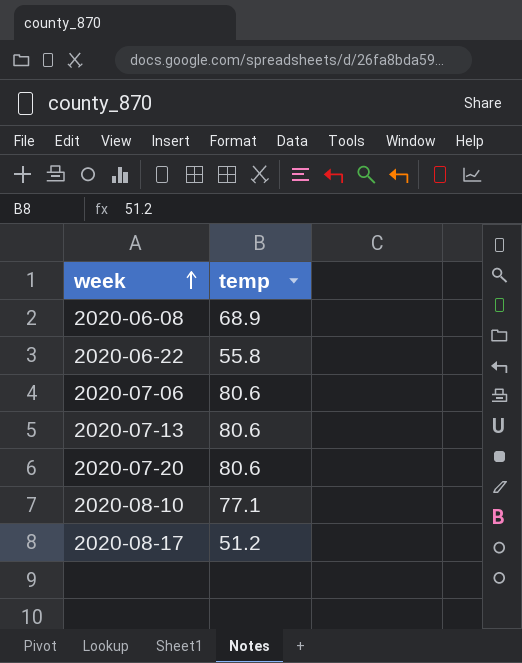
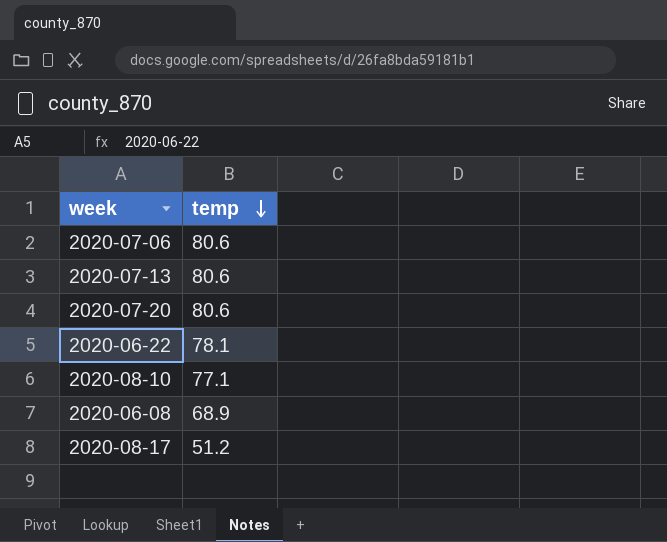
row order: week ascending -> temp descending
2020-06-22 | temp: 55.8 -> 78.1

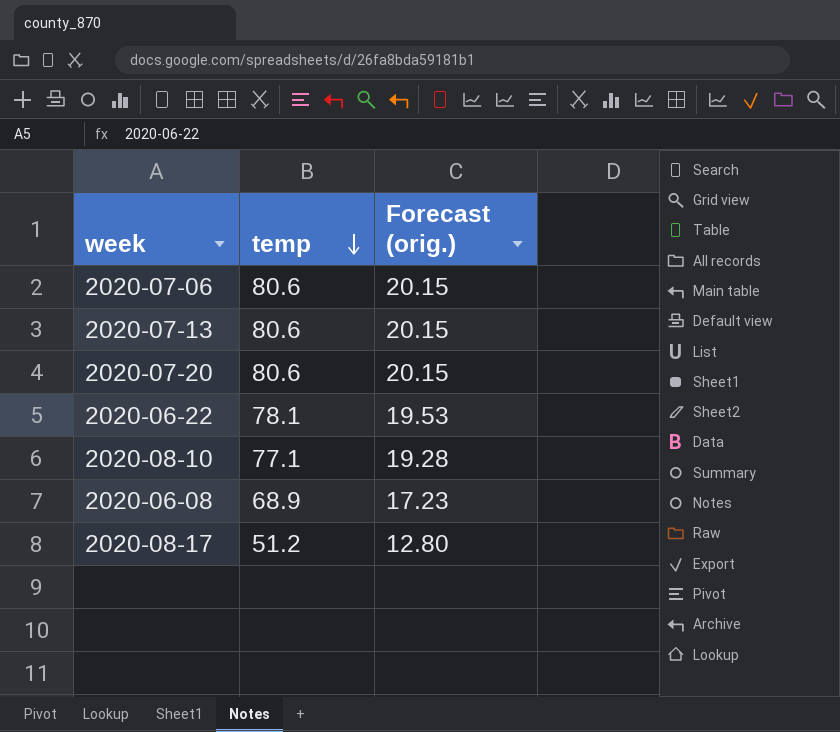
column Forecast (orig.) | formula: none -> [temp] * 0.25

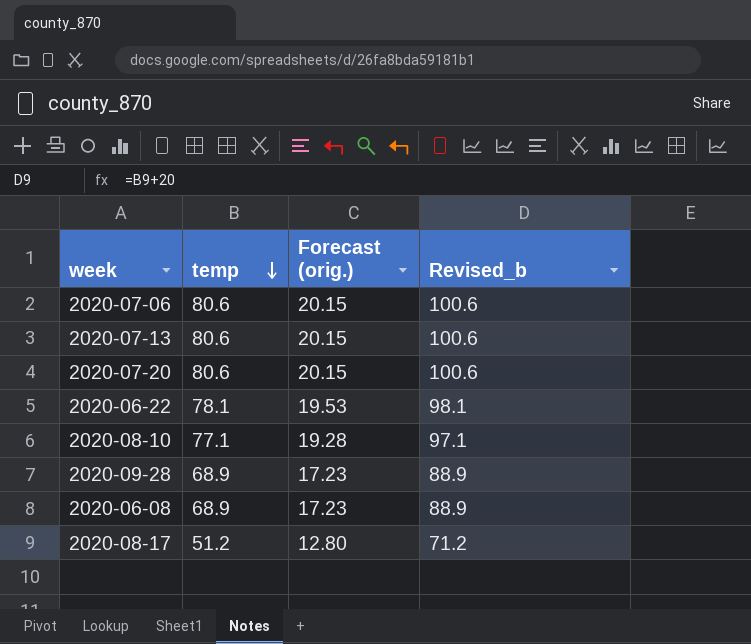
column Revised_b | formula: none -> [temp] + 20
row 2020-09-28: none -> 68.9 | 17.23 | 88.9

